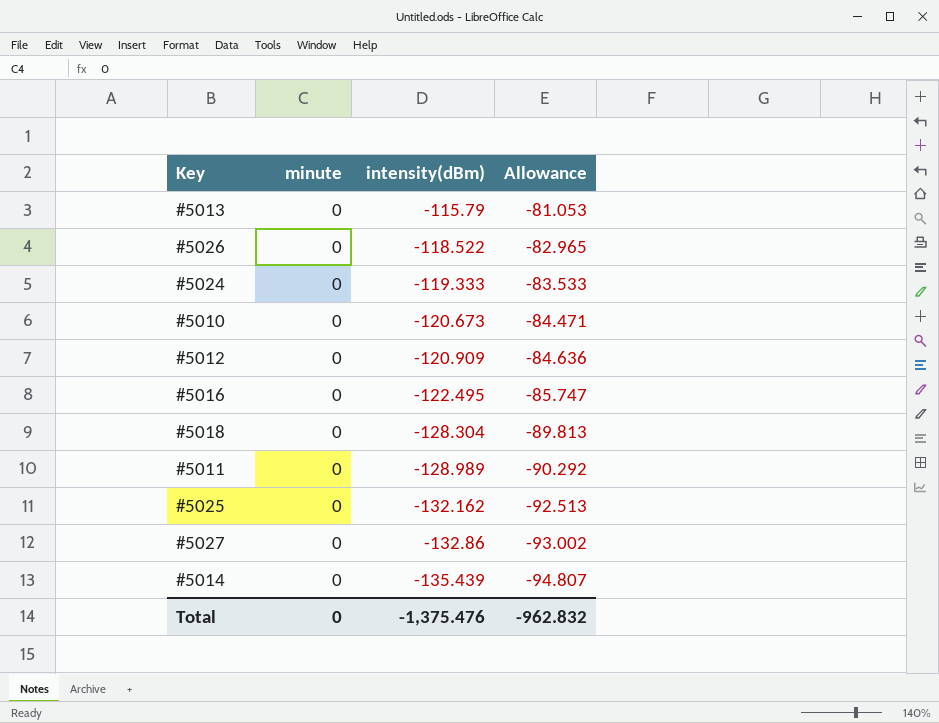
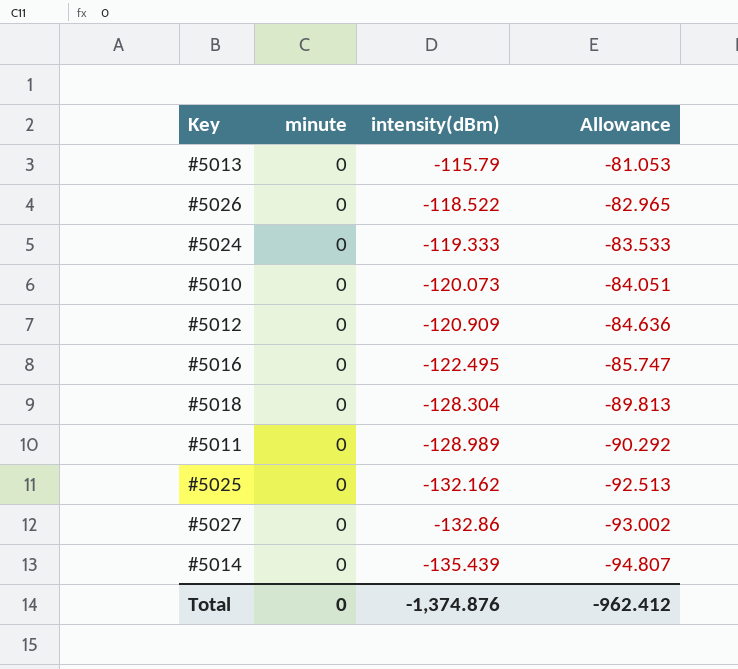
#5010 | intensity(dBm): -120.673 -> -120.073
#5010 | Allowance: -84.471 -> -84.051
Total | intensity(dBm): -1,375.476 -> -1,374.876
Total | Allowance: -962.832 -> -962.412

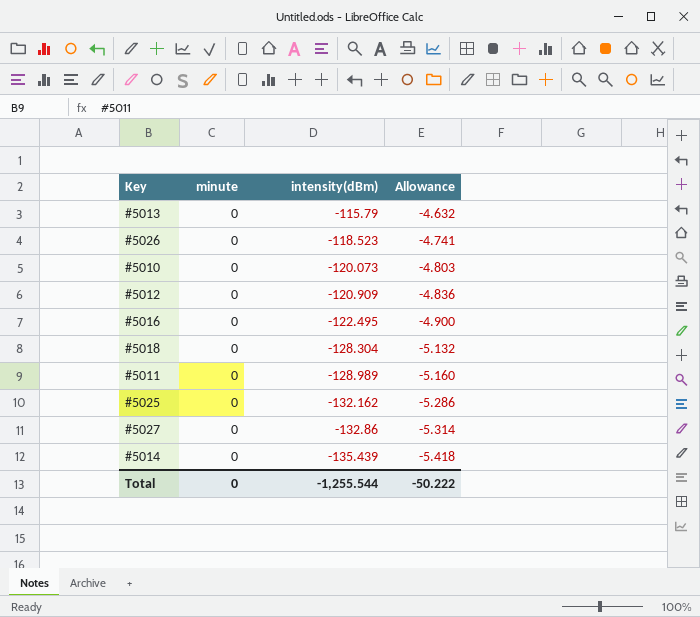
column Allowance | formula: [intensity(dBm)] * 0.7 -> [intensity(dBm)] * 0.04
row #5024: 0 | -119.333 | -83.533 -> none
#5026 | intensity(dBm): -118.522 -> -118.523
Total | intensity(dBm): -1,374.876 -> -1,255.544
Total | Allowance: -962.412 -> -50.222

